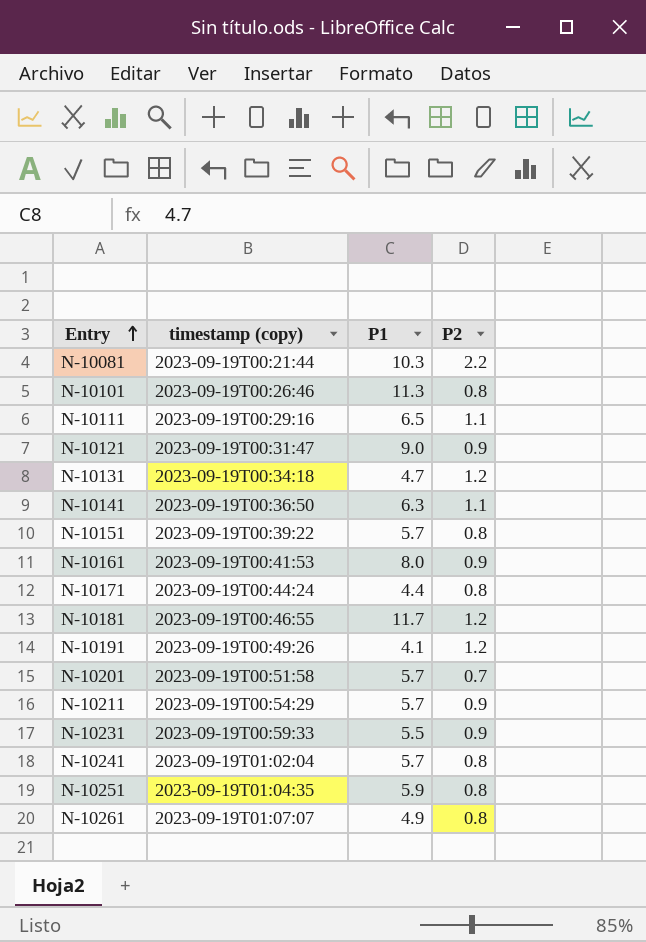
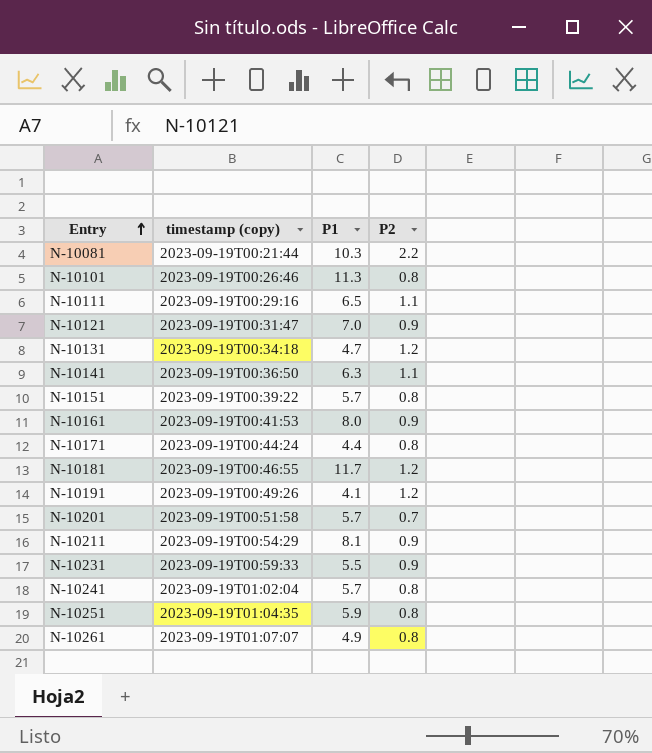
N-10121 | P1: 9.0 -> 7.0
N-10211 | P1: 5.7 -> 8.1

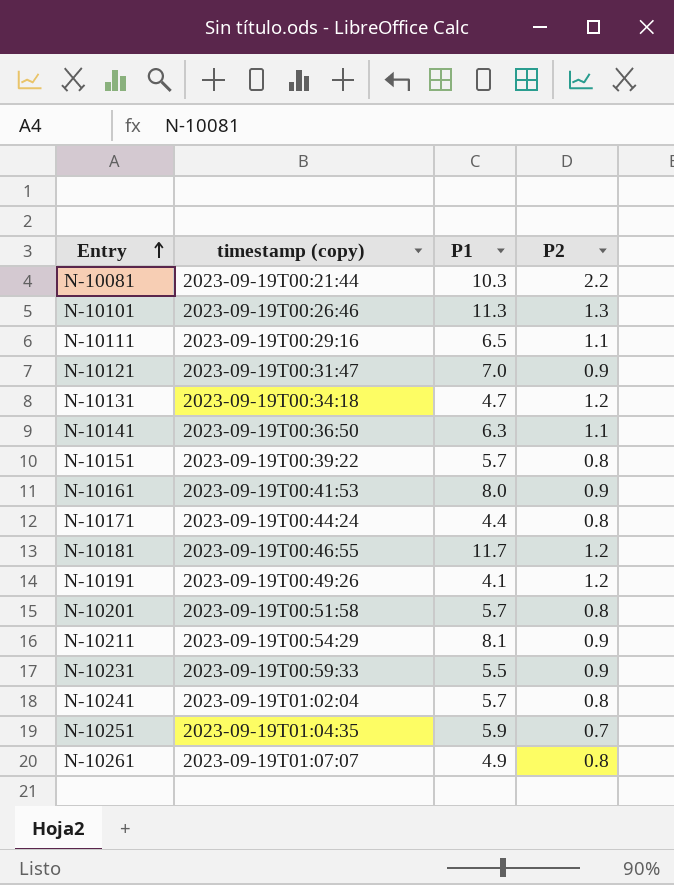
N-10101 | P2: 0.8 -> 1.3
N-10201 | P2: 0.7 -> 0.8
N-10251 | P2: 0.8 -> 0.7

